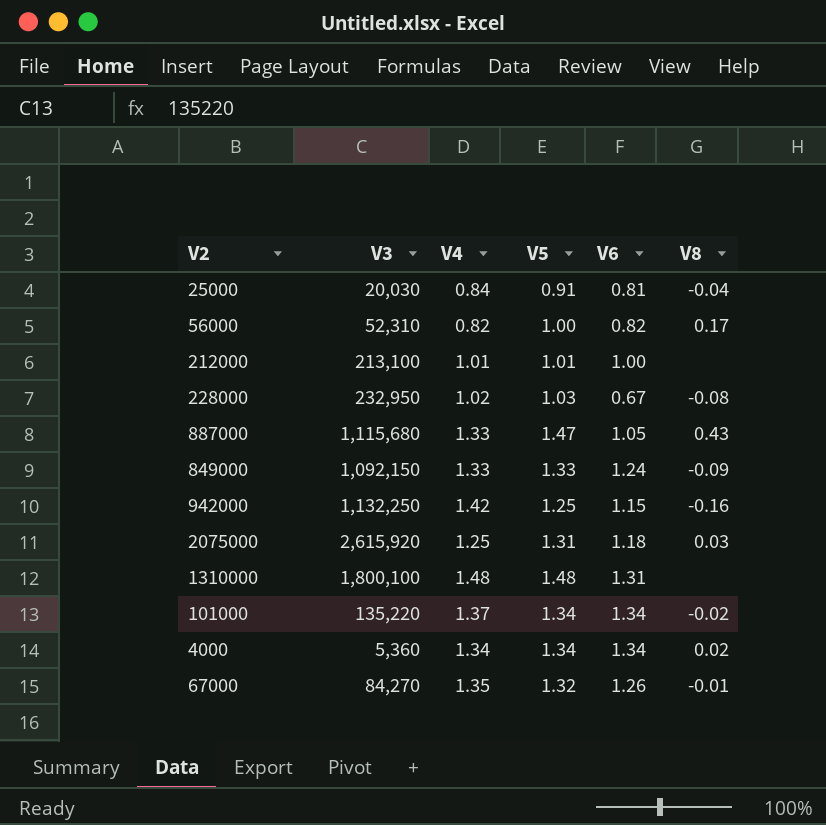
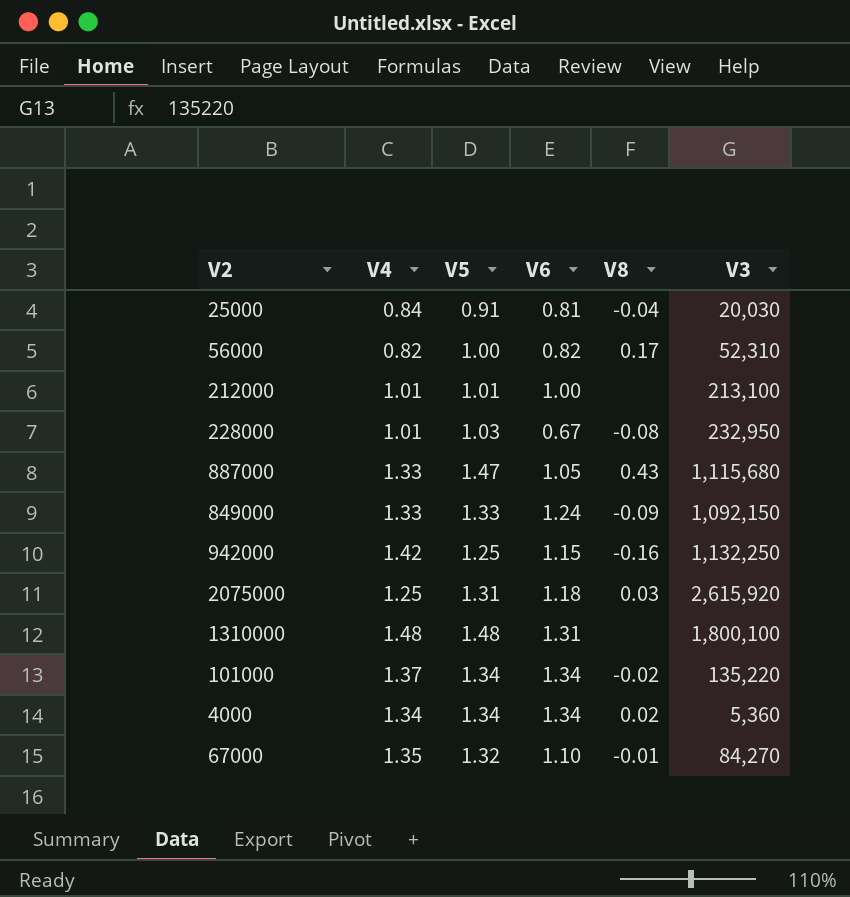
column V3 | position: 2 -> 6
228000 | V4: 1.02 -> 1.01
67000 | V6: 1.26 -> 1.10

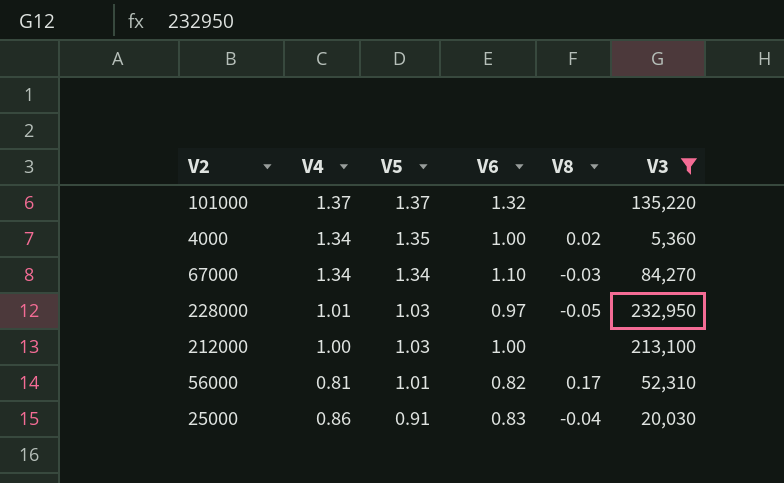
filter: none -> V3 <= 232,950
row order: none -> V5 descending
101000 | V5: 1.34 -> 1.37
101000 | V6: 1.34 -> 1.32
101000 | V8: -0.02 -> none
4000 | V5: 1.34 -> 1.35
4000 | V6: 1.34 -> 1.00
67000 | V4: 1.35 -> 1.34
67000 | V5: 1.32 -> 1.34
67000 | V8: -0.01 -> -0.03
228000 | V6: 0.67 -> 0.97
228000 | V8: -0.08 -> -0.05
212000 | V4: 1.01 -> 1.00
212000 | V5: 1.01 -> 1.03
56000 | V4: 0.82 -> 0.81
56000 | V5: 1.00 -> 1.01
25000 | V4: 0.84 -> 0.86
25000 | V6: 0.81 -> 0.83

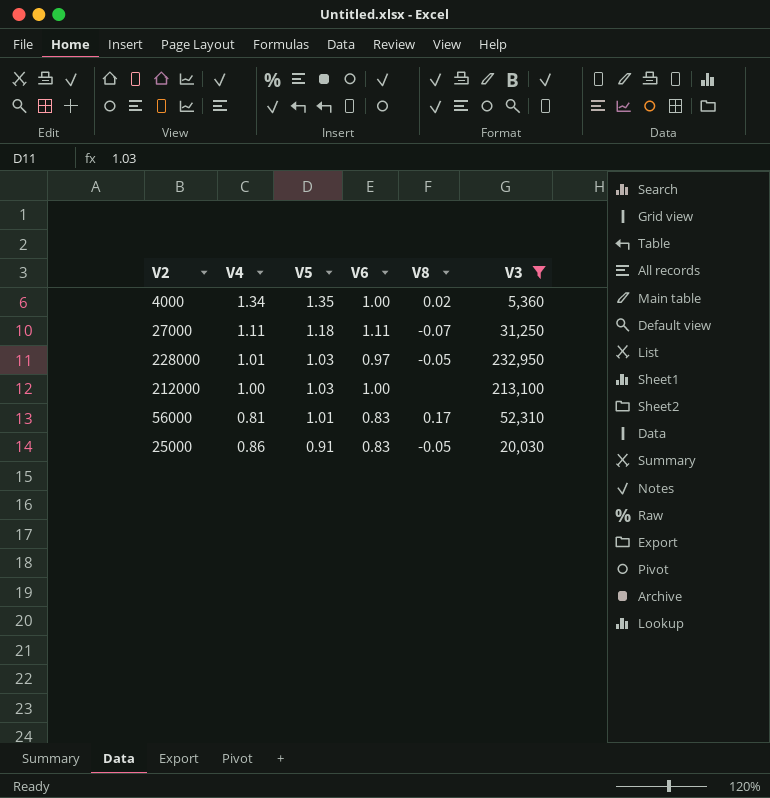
row 101000: 1.37 | 1.37 | 1.32 | none | 135,220 -> none
row 67000: 1.34 | 1.34 | 1.10 | -0.03 | 84,270 -> none
row 27000: none -> 1.11 | 1.18 | 1.11 | -0.07 | 31,250
56000 | V6: 0.82 -> 0.83
25000 | V8: -0.04 -> -0.05

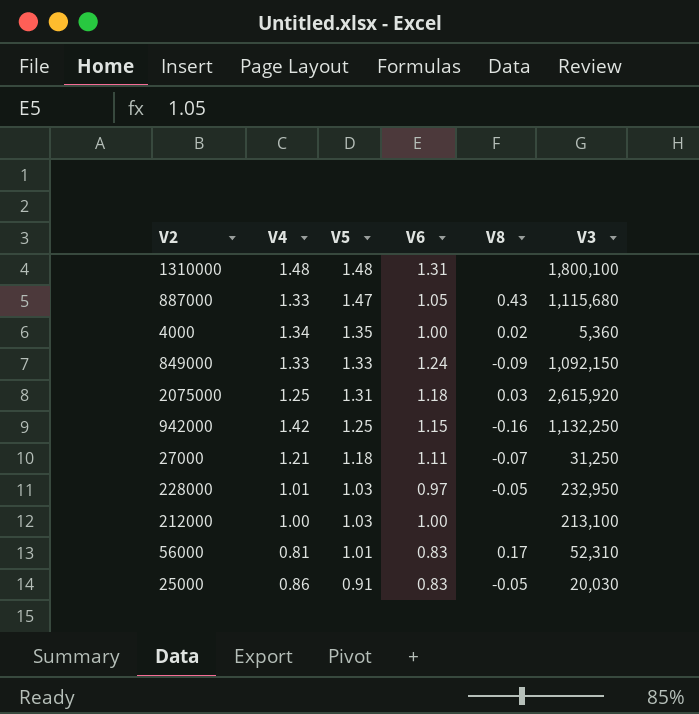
filter: V3 <= 232,950 -> none
27000 | V4: 1.11 -> 1.21

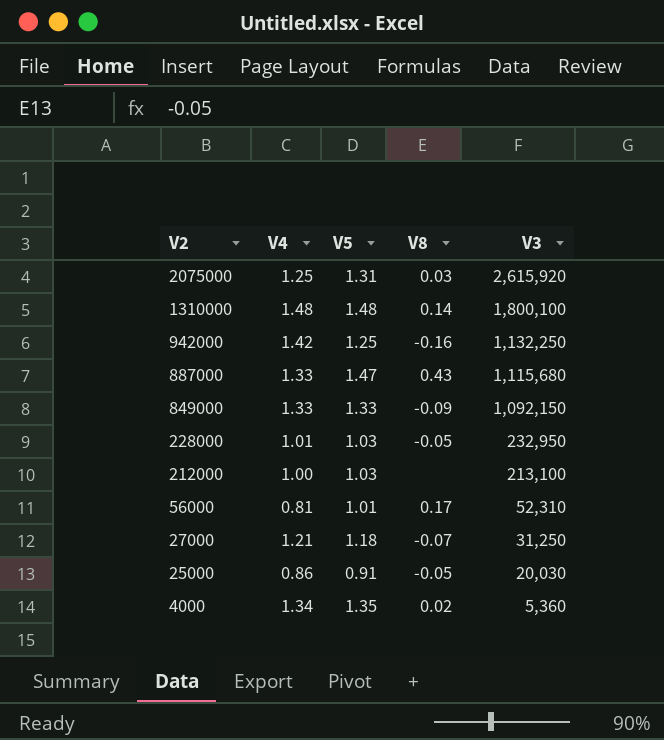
row order: V5 descending -> V2 descending
column V6 | position: 4 -> none
1310000 | V8: none -> 0.14

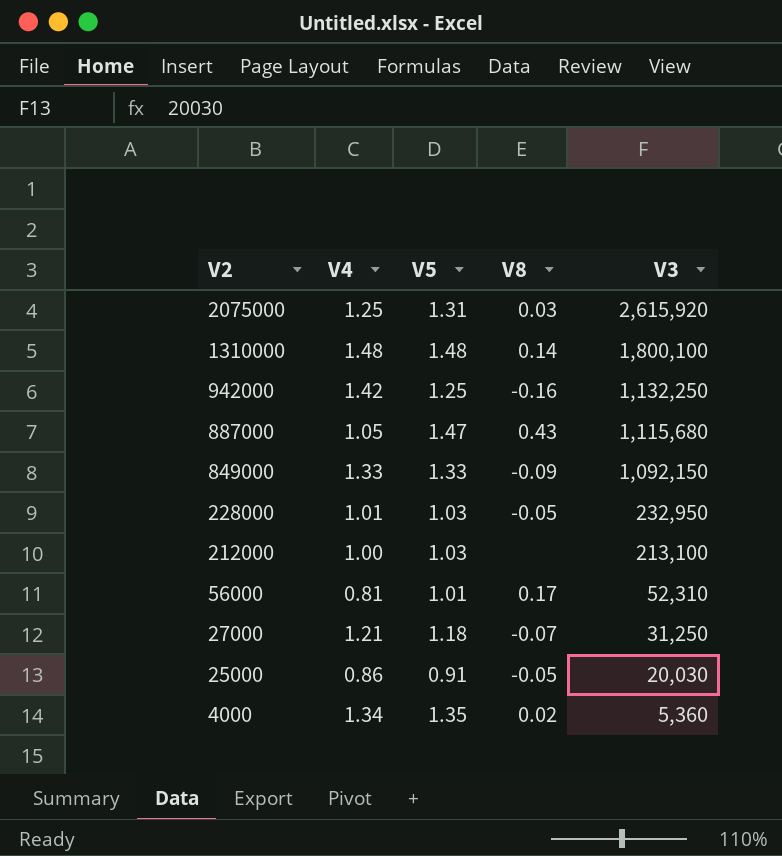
887000 | V4: 1.33 -> 1.05

